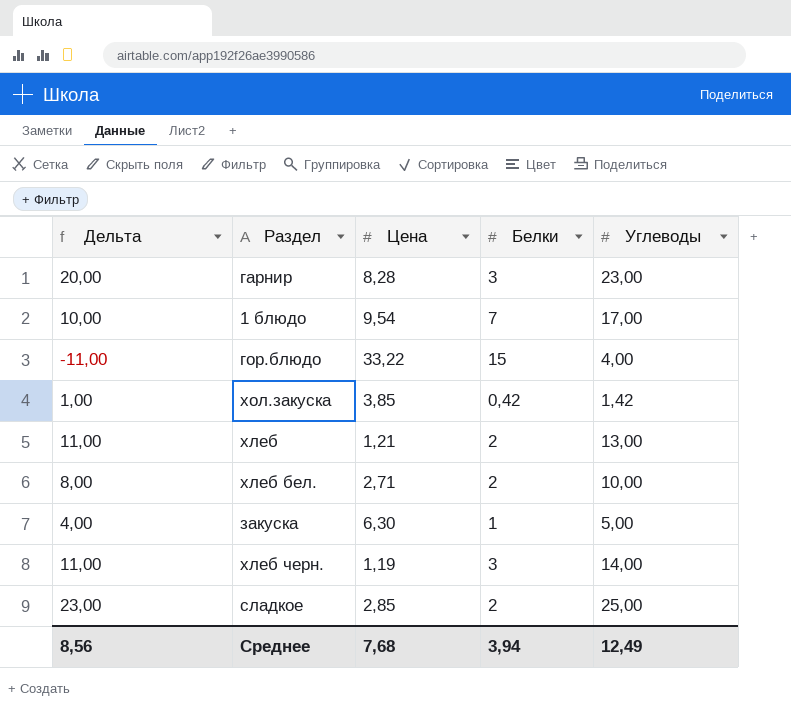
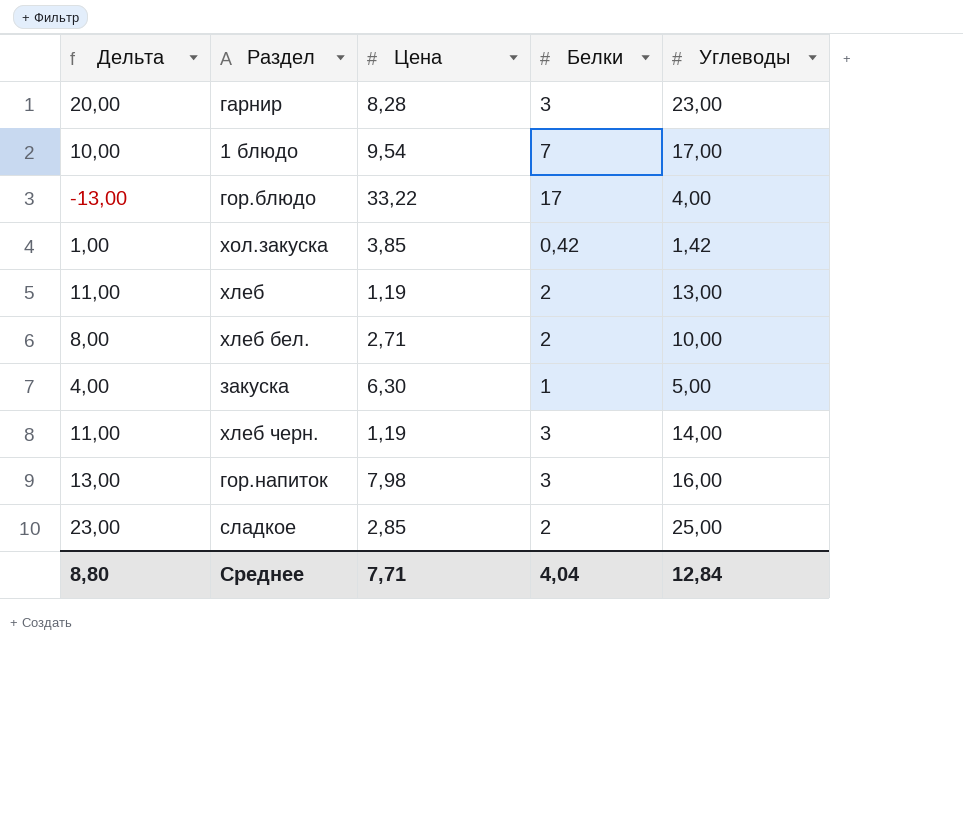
гор.блюдо | Дельта: -11,00 -> -13,00
гор.блюдо | Белки: 15 -> 17
хлеб | Цена: 1,21 -> 1,19
row гор.напиток: none -> 13,00 | 7,98 | 3 | 16,00
Среднее | Дельта: 8,56 -> 8,80
Среднее | Цена: 7,68 -> 7,71
Среднее | Белки: 3,94 -> 4,04
Среднее | Углеводы: 12,49 -> 12,84

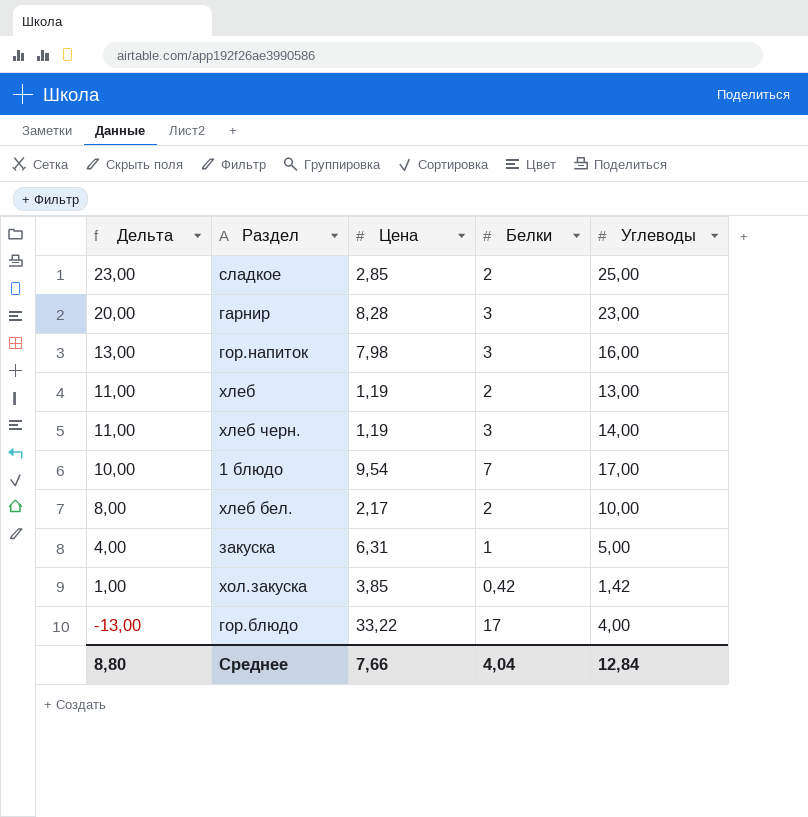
row order: none -> Дельта descending
хлеб бел. | Цена: 2,71 -> 2,17
закуска | Цена: 6,30 -> 6,31
Среднее | Цена: 7,71 -> 7,66

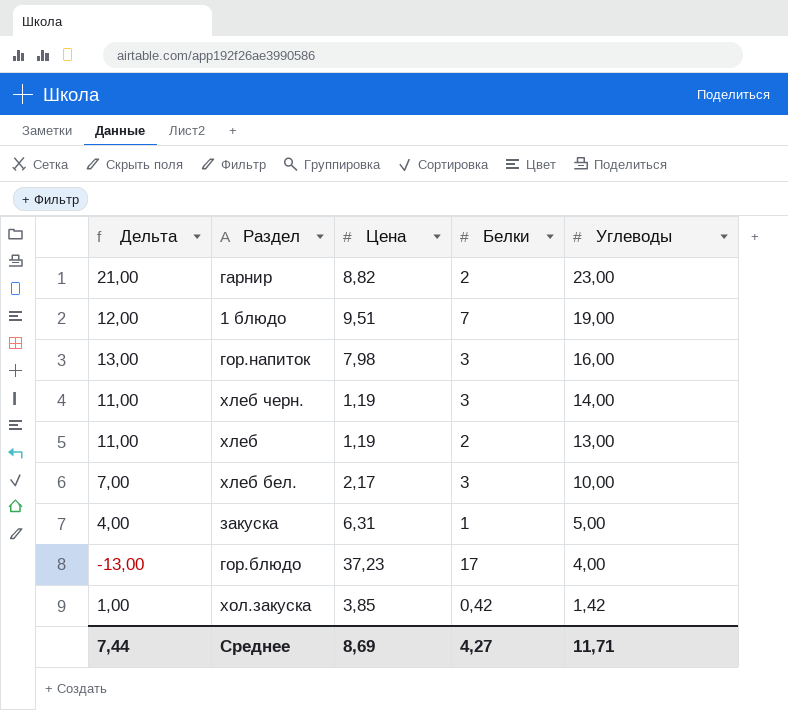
row order: Дельта descending -> Углеводы descending
row сладкое: 23,00 | 2,85 | 2 | 25,00 -> none
гарнир | Дельта: 20,00 -> 21,00
гарнир | Цена: 8,28 -> 8,82
гарнир | Белки: 3 -> 2
1 блюдо | Дельта: 10,00 -> 12,00
1 блюдо | Цена: 9,54 -> 9,51
1 блюдо | Углеводы: 17,00 -> 19,00
хлеб бел. | Дельта: 8,00 -> 7,00
хлеб бел. | Белки: 2 -> 3
гор.блюдо | Цена: 33,22 -> 37,23
Среднее | Дельта: 8,80 -> 7,44
Среднее | Цена: 7,66 -> 8,69
Среднее | Белки: 4,04 -> 4,27
Среднее | Углеводы: 12,84 -> 11,71

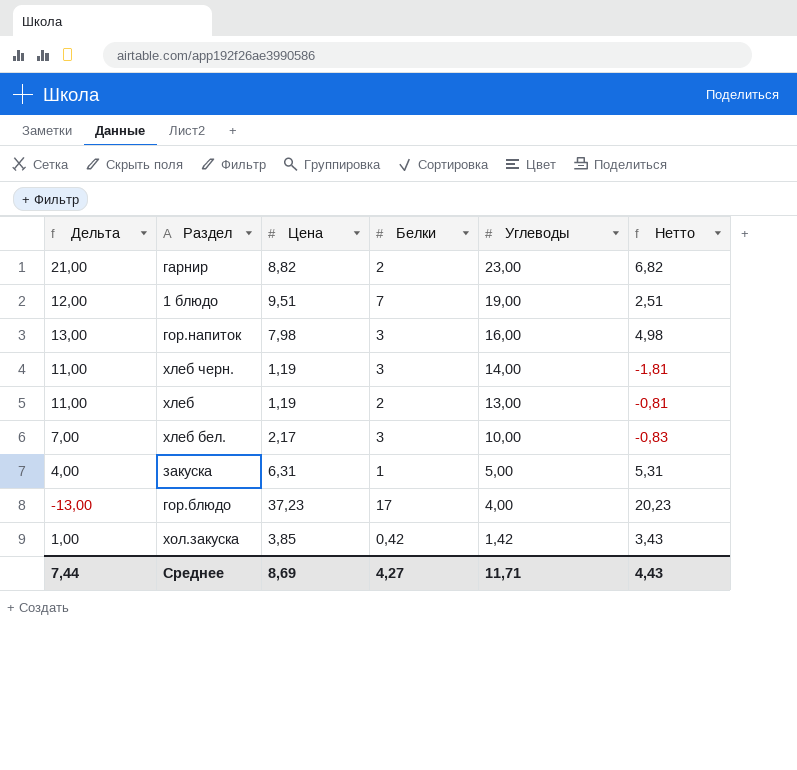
column Нетто | formula: none -> [Цена] - [Белки]

